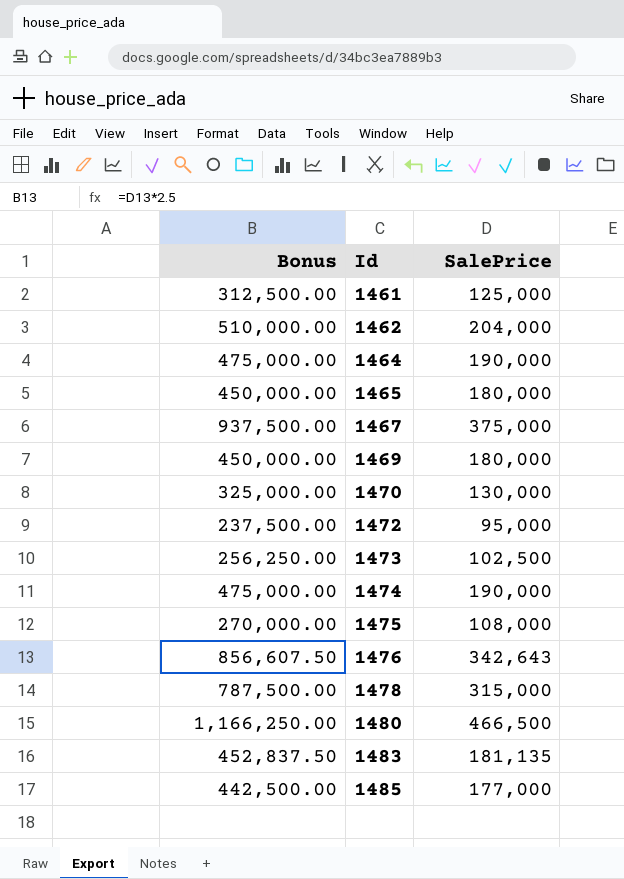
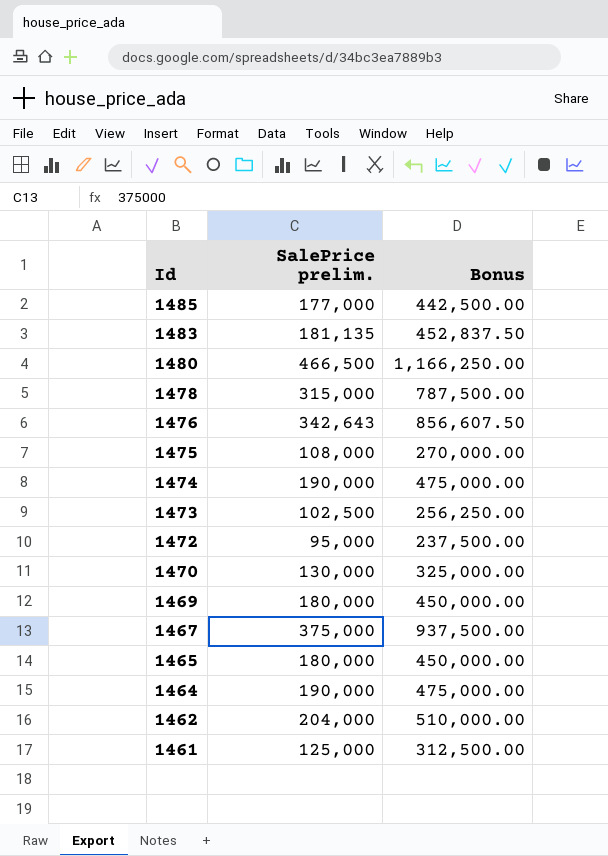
row order: Id ascending -> Id descending
column name: SalePrice -> SalePrice prelim.
column Bonus | position: 1 -> 3

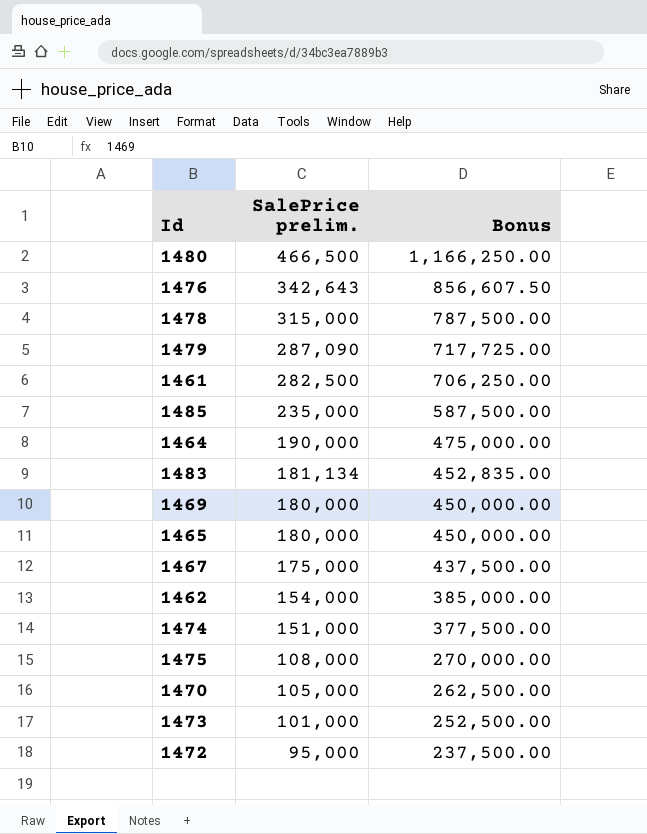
row order: Id descending -> SalePrice prelim. descending
row 1479: none -> 287,090 | 717,725.00
1461 | SalePrice prelim.: 125,000 -> 282,500
1461 | Bonus: 312,500.00 -> 706,250.00
1485 | SalePrice prelim.: 177,000 -> 235,000
1485 | Bonus: 442,500.00 -> 587,500.00
1483 | SalePrice prelim.: 181,135 -> 181,134
1483 | Bonus: 452,837.50 -> 452,835.00
1467 | SalePrice prelim.: 375,000 -> 175,000
1467 | Bonus: 937,500.00 -> 437,500.00
1462 | SalePrice prelim.: 204,000 -> 154,000
1462 | Bonus: 510,000.00 -> 385,000.00
1474 | SalePrice prelim.: 190,000 -> 151,000
1474 | Bonus: 475,000.00 -> 377,500.00
1470 | SalePrice prelim.: 130,000 -> 105,000
1470 | Bonus: 325,000.00 -> 262,500.00
1473 | SalePrice prelim.: 102,500 -> 101,000
1473 | Bonus: 256,250.00 -> 252,500.00

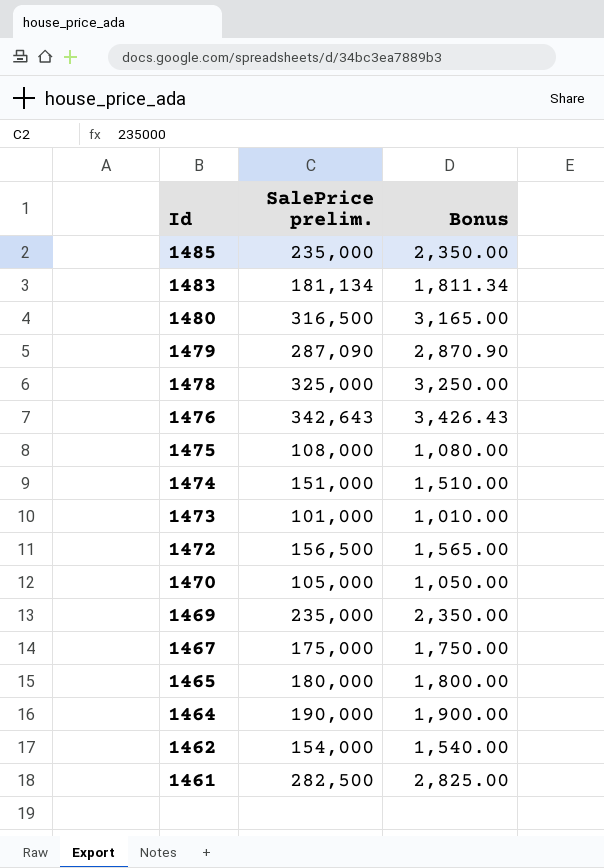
row order: SalePrice prelim. descending -> Id descending
column Bonus | formula: [SalePrice prelim.] * 2.5 -> [SalePrice prelim.] * 0.01
1480 | SalePrice prelim.: 466,500 -> 316,500
1478 | SalePrice prelim.: 315,000 -> 325,000
1472 | SalePrice prelim.: 95,000 -> 156,500
1469 | SalePrice prelim.: 180,000 -> 235,000

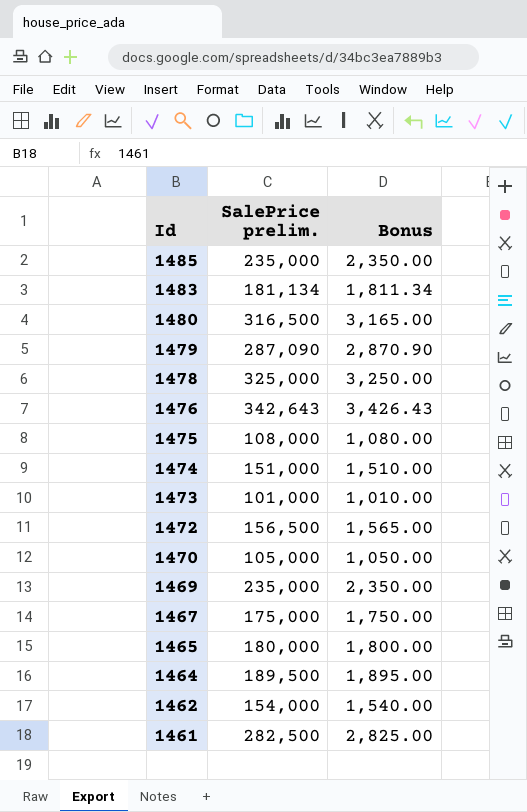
1464 | SalePrice prelim.: 190,000 -> 189,500
1464 | Bonus: 1,900.00 -> 1,895.00

